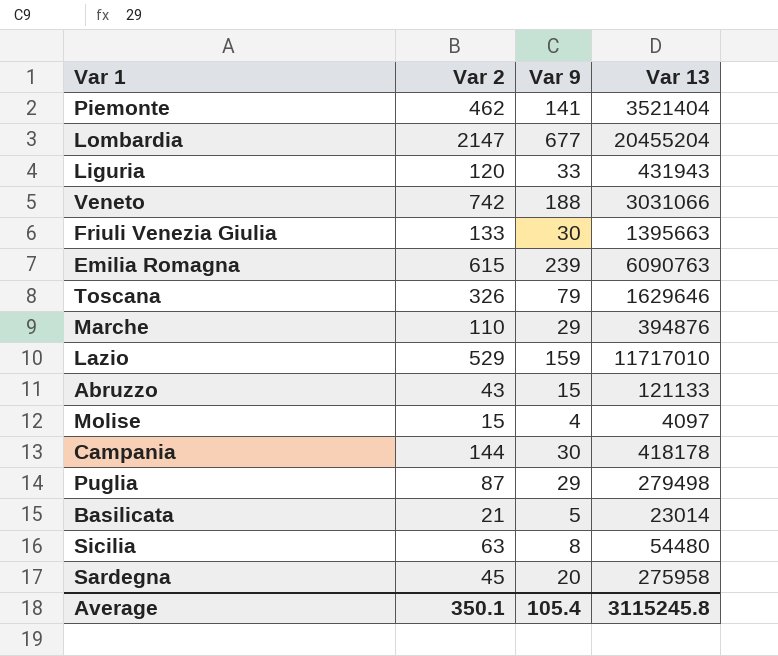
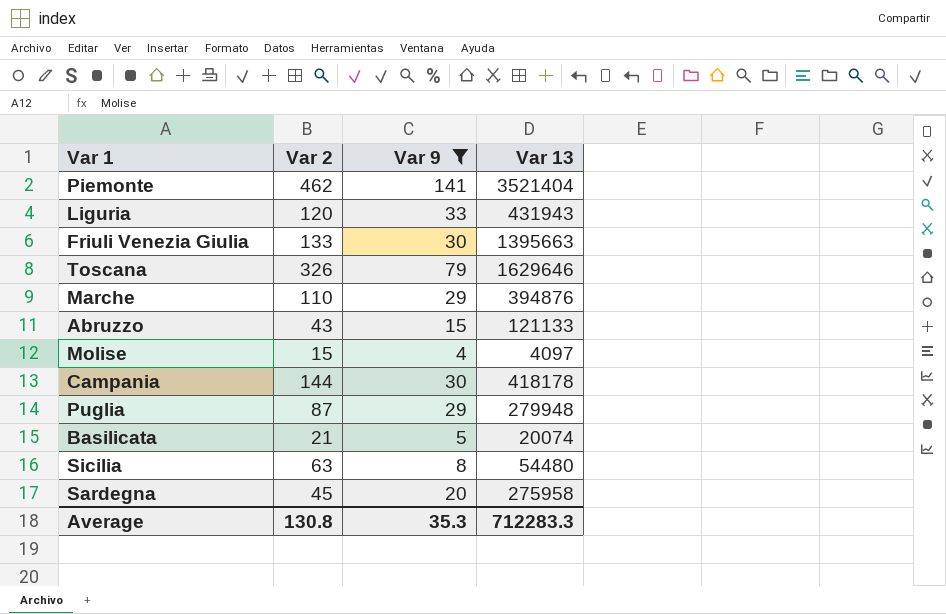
filter: none -> Var 9 <= 141
Puglia | Var 13: 279498 -> 279948
Basilicata | Var 13: 23014 -> 20074
Average | Var 2: 350.1 -> 130.8
Average | Var 9: 105.4 -> 35.3
Average | Var 13: 3115245.8 -> 712283.3

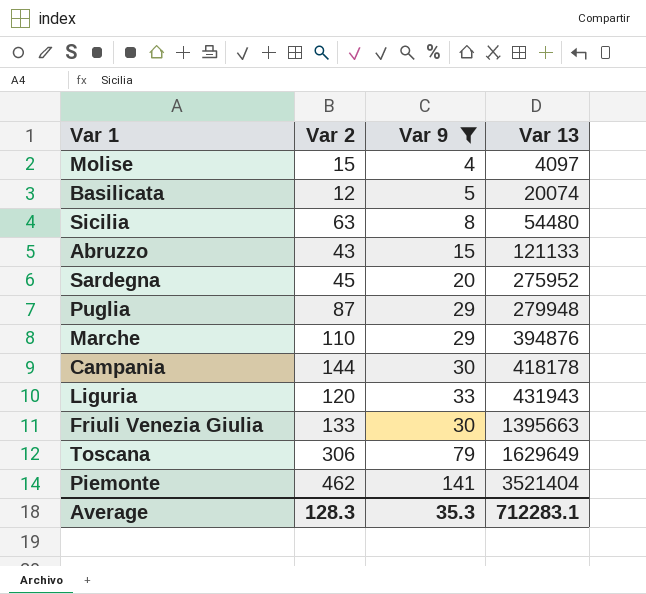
row order: none -> Var 13 ascending
Basilicata | Var 2: 21 -> 12
Sardegna | Var 13: 275958 -> 275952
Toscana | Var 2: 326 -> 306
Toscana | Var 13: 1629646 -> 1629649
Average | Var 2: 130.8 -> 128.3
Average | Var 13: 712283.3 -> 712283.1

